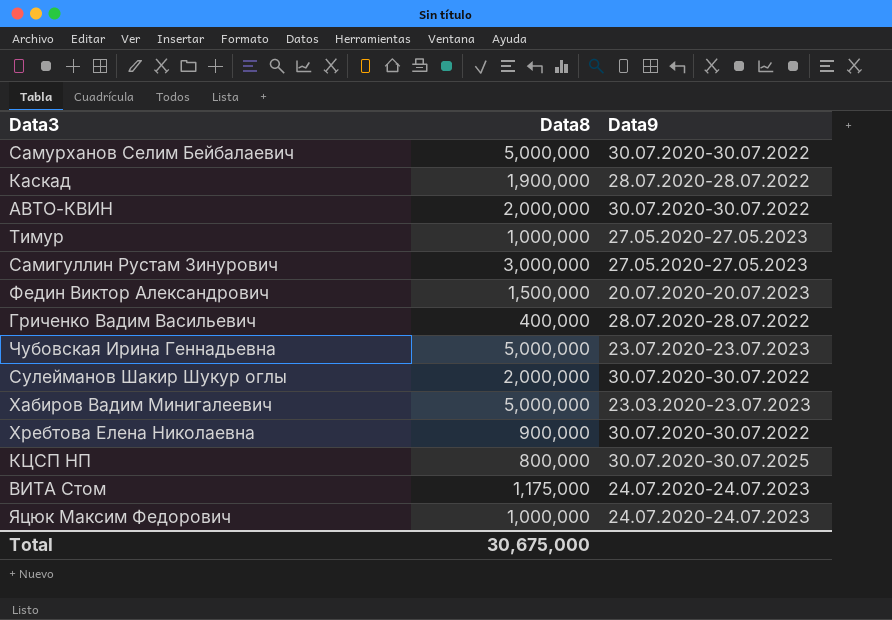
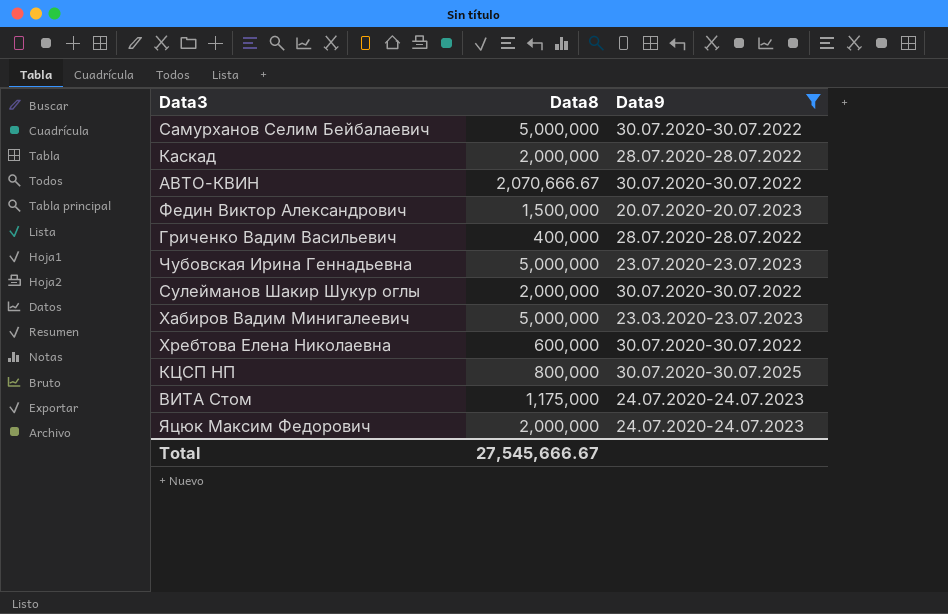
filter: none -> Data9 != 27.05.2020-27.05.2023
Каскад | Data8: 1,900,000 -> 2,000,000
АВТО-КВИН | Data8: 2,000,000 -> 2,070,666.67
Хребтова Елена Николаевна | Data8: 900,000 -> 600,000
Яцюк Максим Федорович | Data8: 1,000,000 -> 2,000,000
Total | Data8: 30,675,000 -> 27,545,666.67

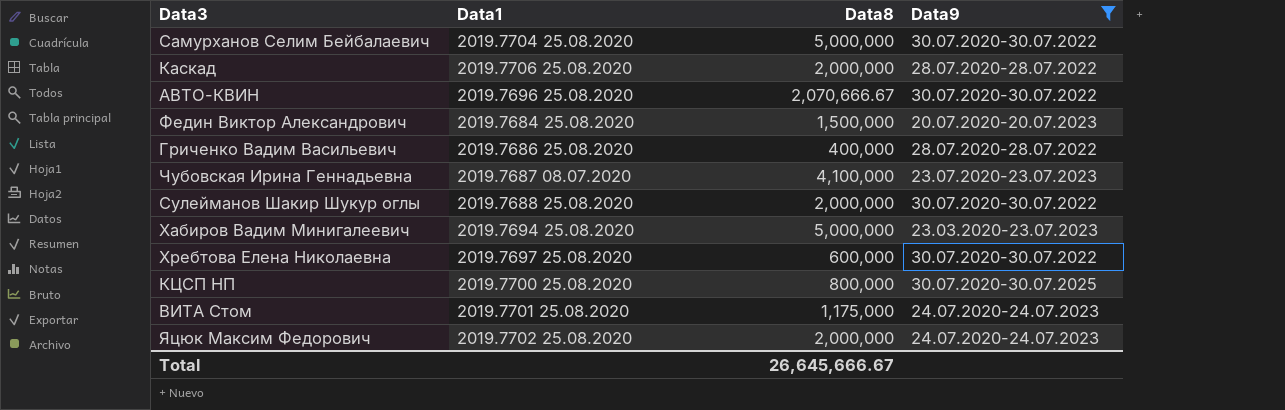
column Data1 | position: none -> 2
Чубовская Ирина Геннадьевна | Data8: 5,000,000 -> 4,100,000
Total | Data8: 27,545,666.67 -> 26,645,666.67

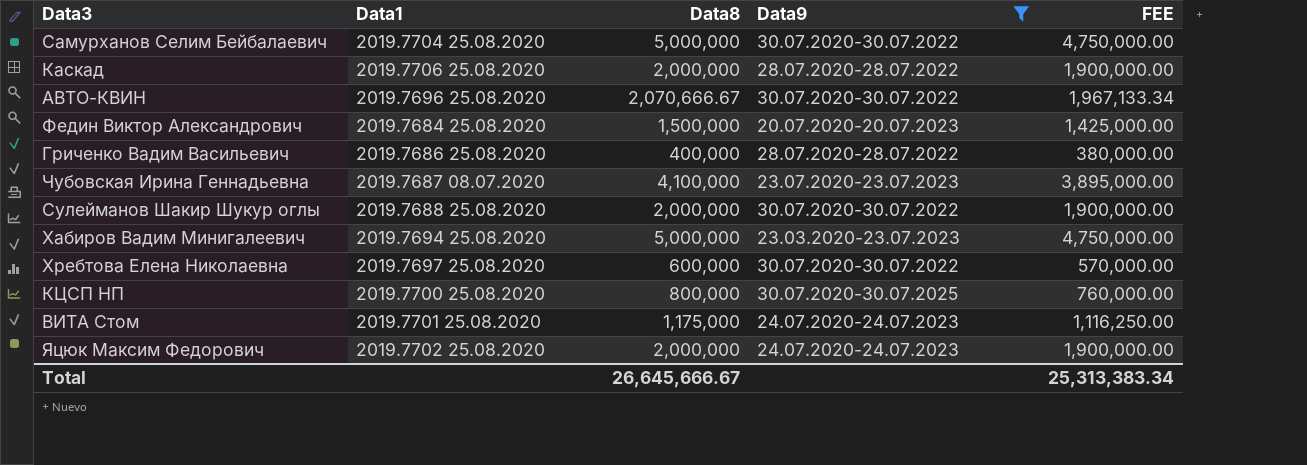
column FEE | formula: none -> [Data8] * 0.95

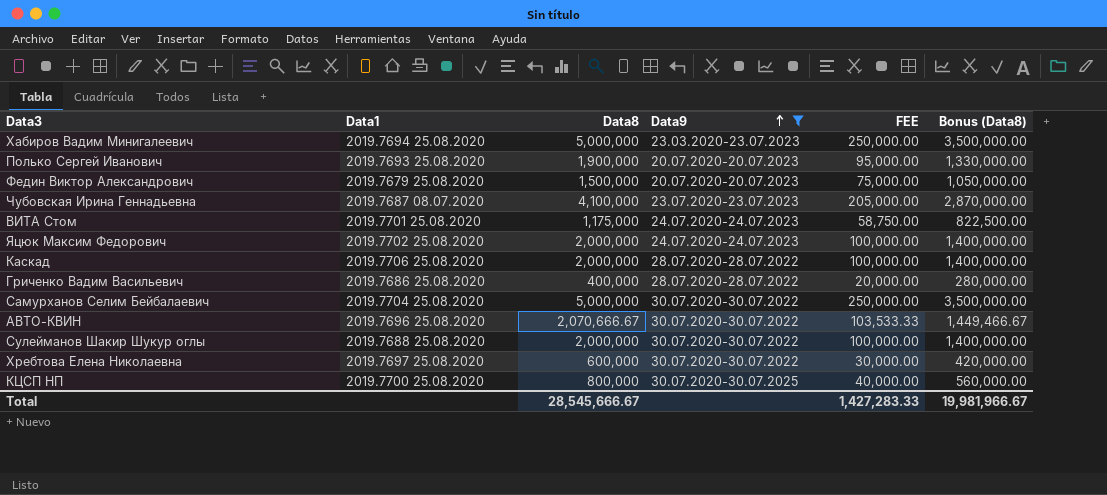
row order: none -> Data9 ascending
column FEE | formula: [Data8] * 0.95 -> [Data8] * 0.05
column Bonus (Data8) | formula: none -> [Data8] * 0.7
row Полько Сергей Иванович: none -> 2019.7693 25.08.2020 | 1,900,000 | 20.07.2020-20.07.2023 | 95,000.00 | 1,330,000.00
Федин Виктор Александрович | Data1: 2019.7684 25.08.2020 -> 2019.7679 25.08.2020
Total | Data8: 26,645,666.67 -> 28,545,666.67
Total | FEE: 25,313,383.34 -> 1,427,283.33

